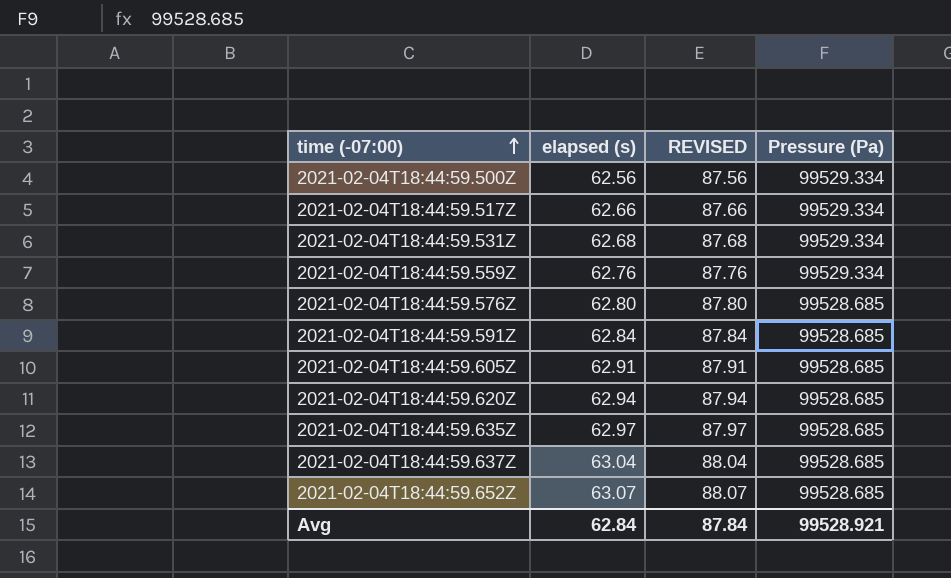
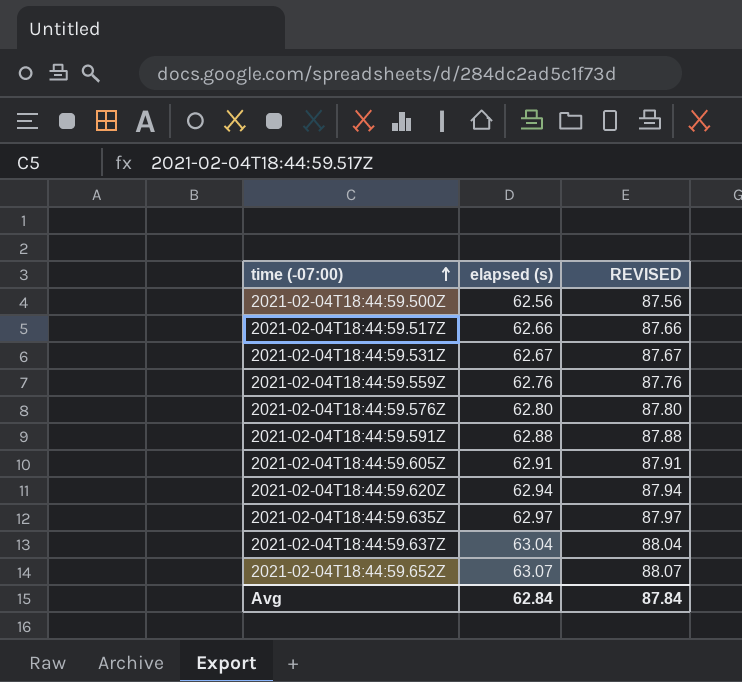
column Pressure (Pa) | position: 4 -> none
2021-02-04T18:44:59.531Z | elapsed (s): 62.68 -> 62.67
2021-02-04T18:44:59.531Z | REVISED: 87.68 -> 87.67
2021-02-04T18:44:59.591Z | elapsed (s): 62.84 -> 62.88
2021-02-04T18:44:59.591Z | REVISED: 87.84 -> 87.88

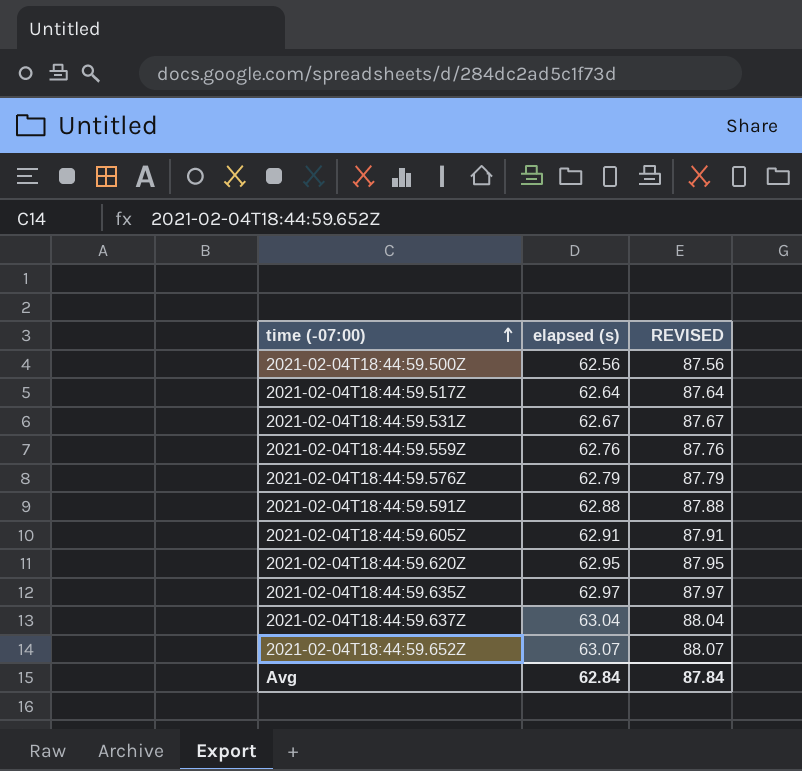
2021-02-04T18:44:59.517Z | elapsed (s): 62.66 -> 62.64
2021-02-04T18:44:59.517Z | REVISED: 87.66 -> 87.64
2021-02-04T18:44:59.576Z | elapsed (s): 62.80 -> 62.79
2021-02-04T18:44:59.576Z | REVISED: 87.80 -> 87.79
2021-02-04T18:44:59.620Z | elapsed (s): 62.94 -> 62.95
2021-02-04T18:44:59.620Z | REVISED: 87.94 -> 87.95

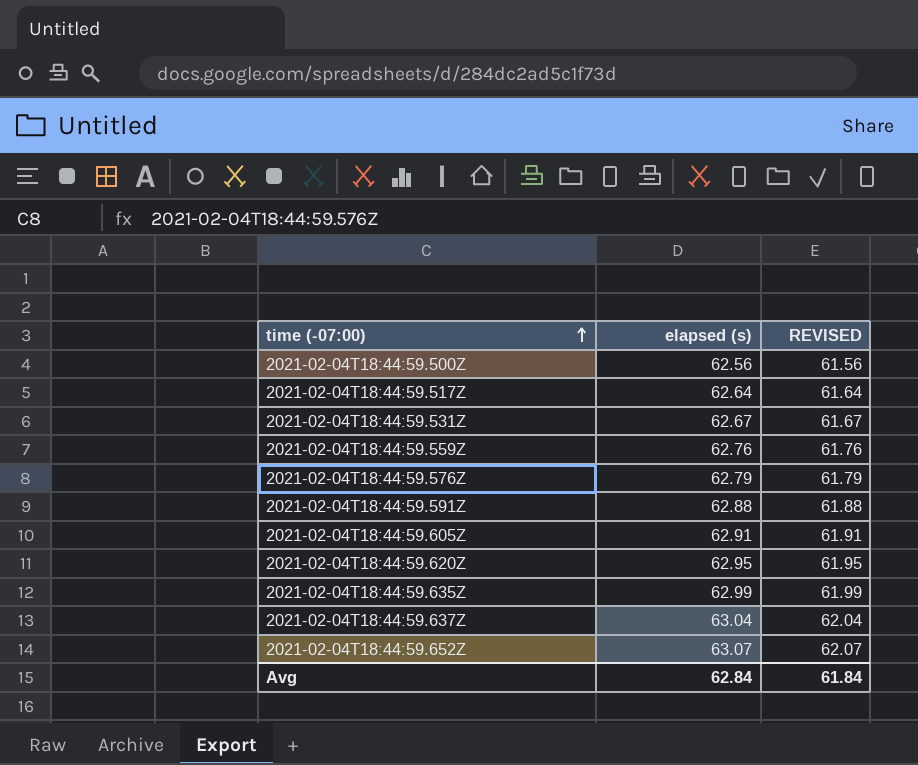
column REVISED | formula: [elapsed (s)] + 25 -> [elapsed (s)] - 1
2021-02-04T18:44:59.635Z | elapsed (s): 62.97 -> 62.99
Avg | REVISED: 87.84 -> 61.84

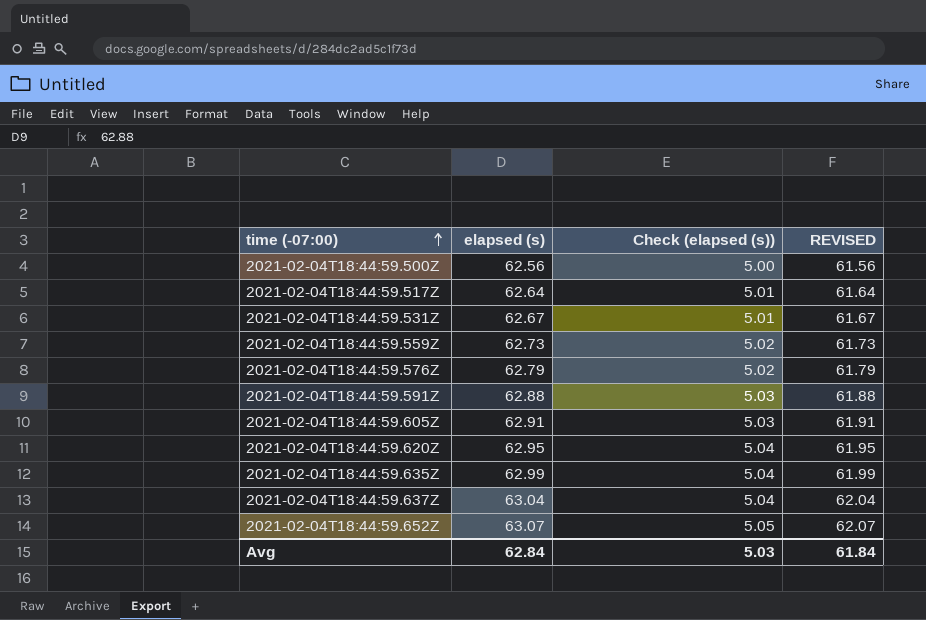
column Check (elapsed (s)) | formula: none -> [elapsed (s)] * 0.08
2021-02-04T18:44:59.559Z | elapsed (s): 62.76 -> 62.73
2021-02-04T18:44:59.559Z | REVISED: 61.76 -> 61.73

